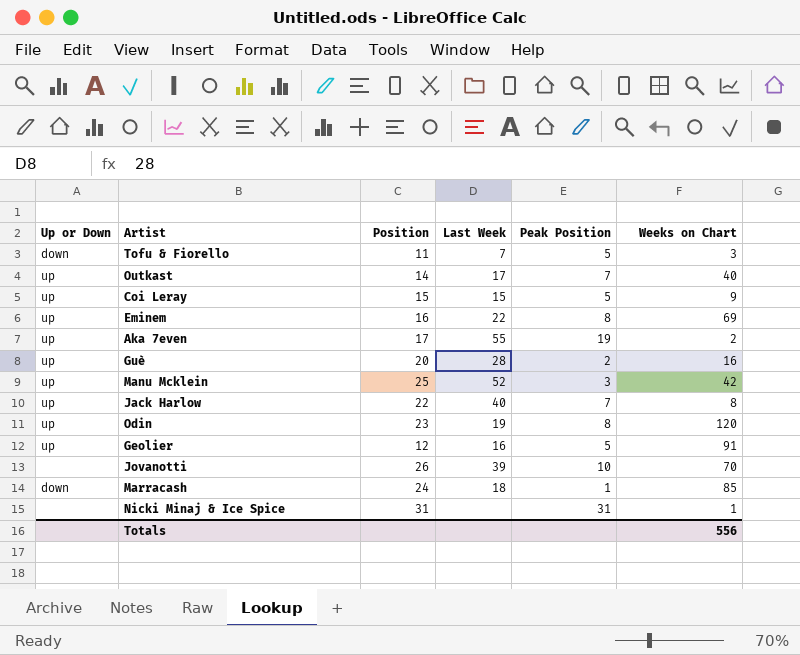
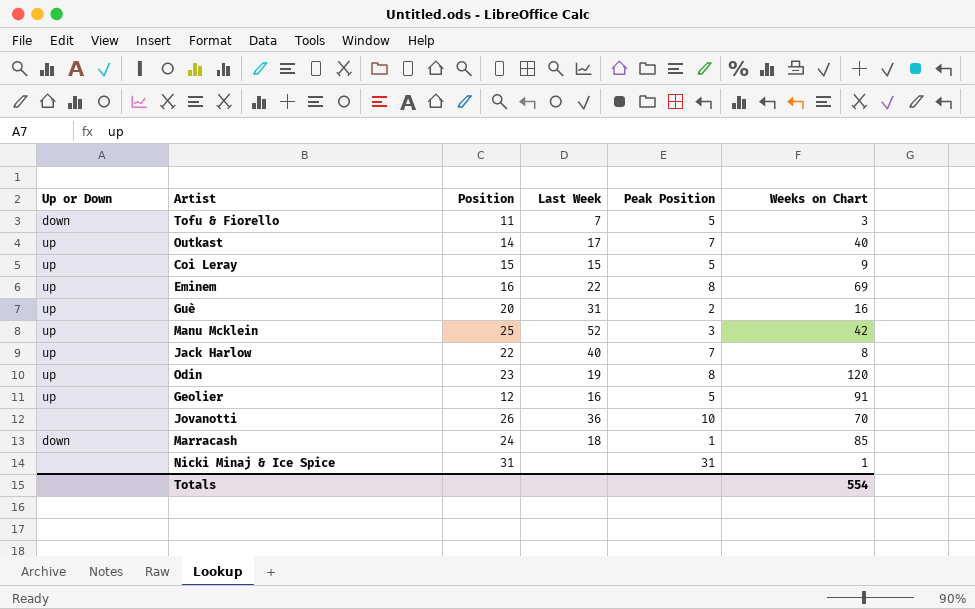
row Aka 7even: up | 17 | 55 | 19 | 2 -> none
Guè | Last Week: 28 -> 31
Jovanotti | Last Week: 39 -> 36
Totals | Weeks on Chart: 556 -> 554

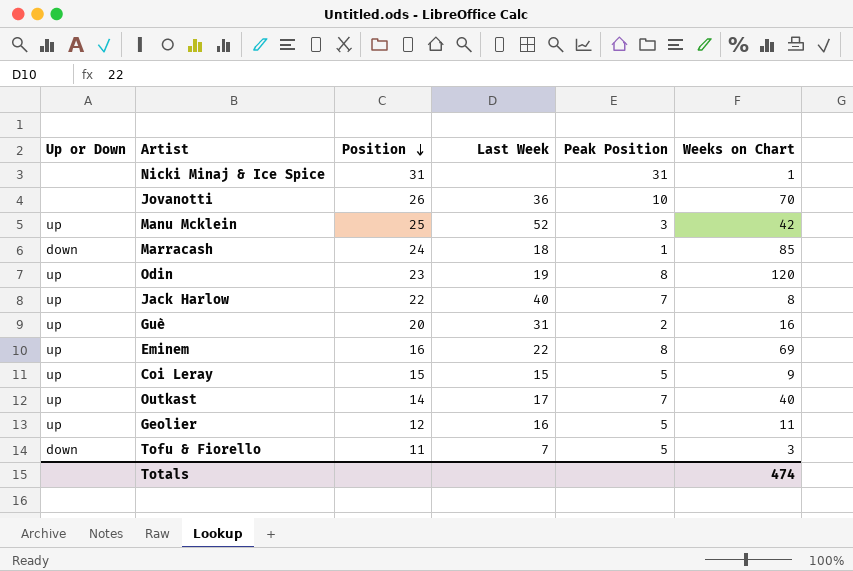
row order: none -> Position descending
Geolier | Weeks on Chart: 91 -> 11
Totals | Weeks on Chart: 554 -> 474

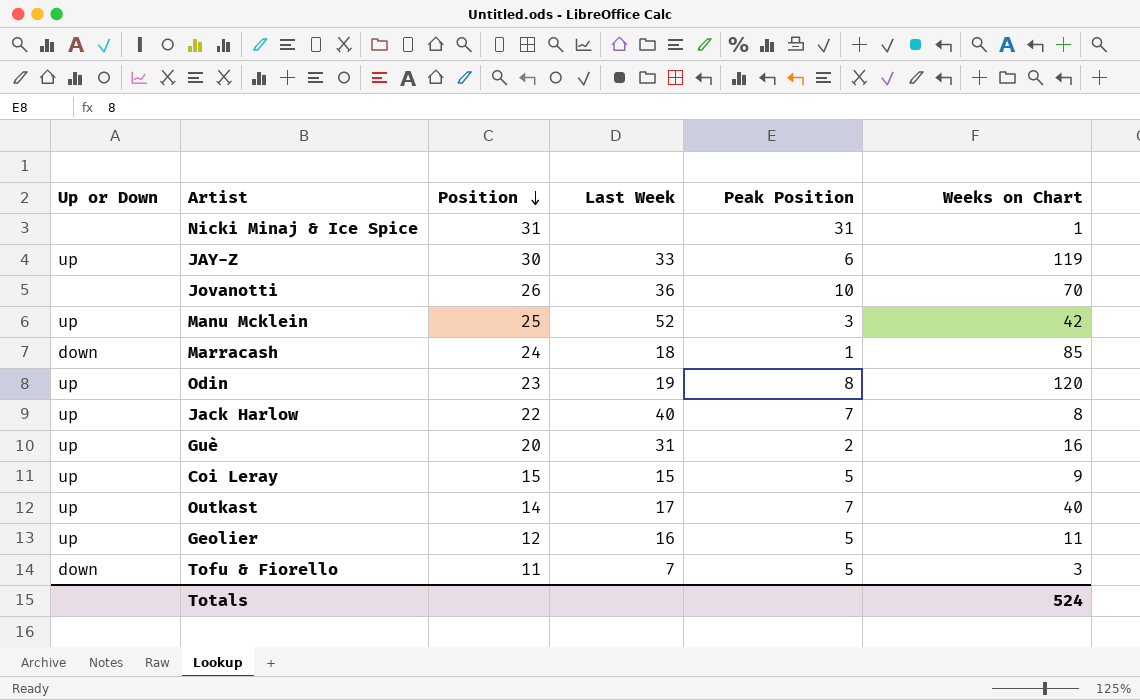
row Eminem: up | 16 | 22 | 8 | 69 -> none
row JAY-Z: none -> up | 30 | 33 | 6 | 119
Totals | Weeks on Chart: 474 -> 524

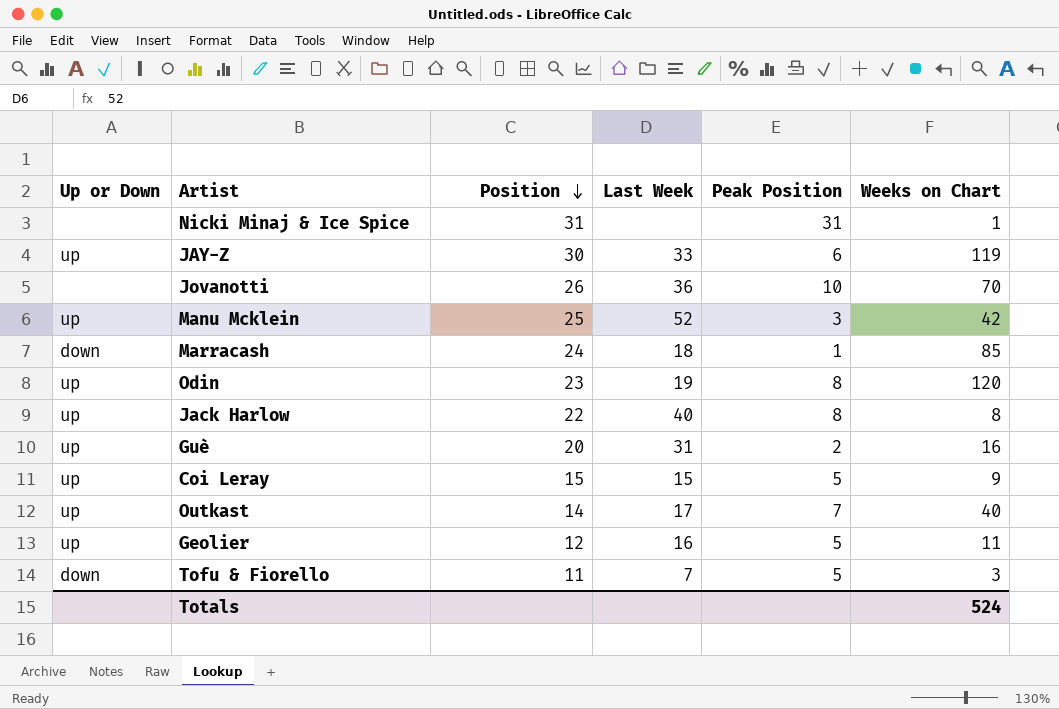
Jack Harlow | Peak Position: 7 -> 8

